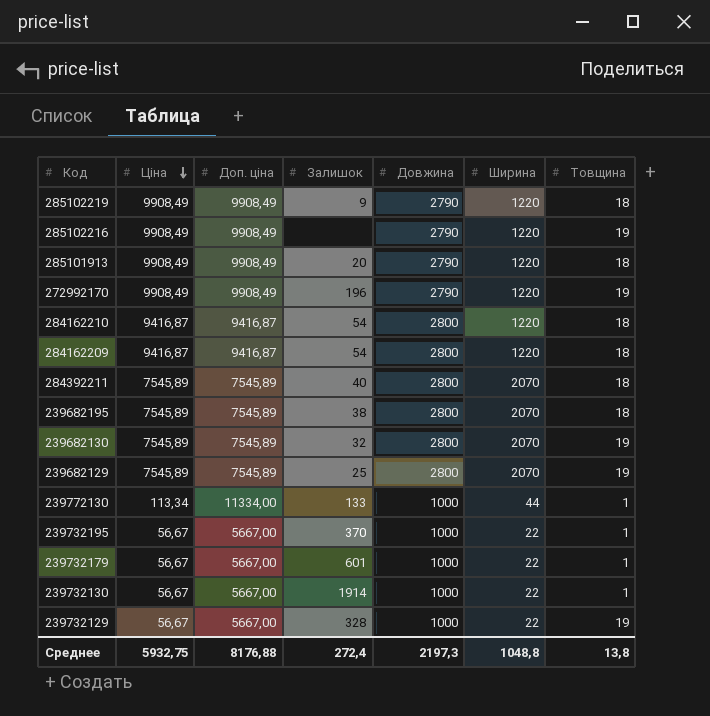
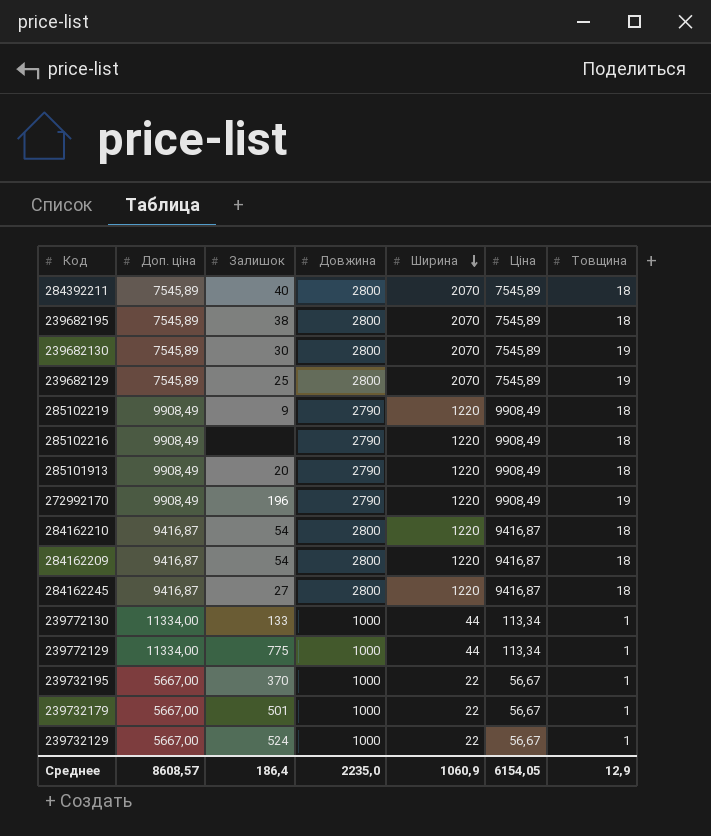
row order: Ціна descending -> Ширина descending
column Ціна | position: 2 -> 6
row 239732130: 56,67 | 5667,00 | 1914 | 1000 | 22 | 1 -> none
239682130 | Залишок: 32 -> 30
285102216 | Товщина: 19 -> 18
row 284162245: none -> 9416,87 | 27 | 2800 | 1220 | 9416,87 | 18
row 239772129: none -> 11334,00 | 775 | 1000 | 44 | 113,34 | 1
239732179 | Залишок: 601 -> 501
239732129 | Залишок: 328 -> 524
239732129 | Товщина: 19 -> 1
Среднее | Доп. ціна: 8176,88 -> 8608,57
Среднее | Залишок: 272,4 -> 186,4
Среднее | Довжина: 2197,3 -> 2235,0
Среднее | Ширина: 1048,8 -> 1060,9
Среднее | Ціна: 5932,75 -> 6154,05
Среднее | Товщина: 13,8 -> 12,9

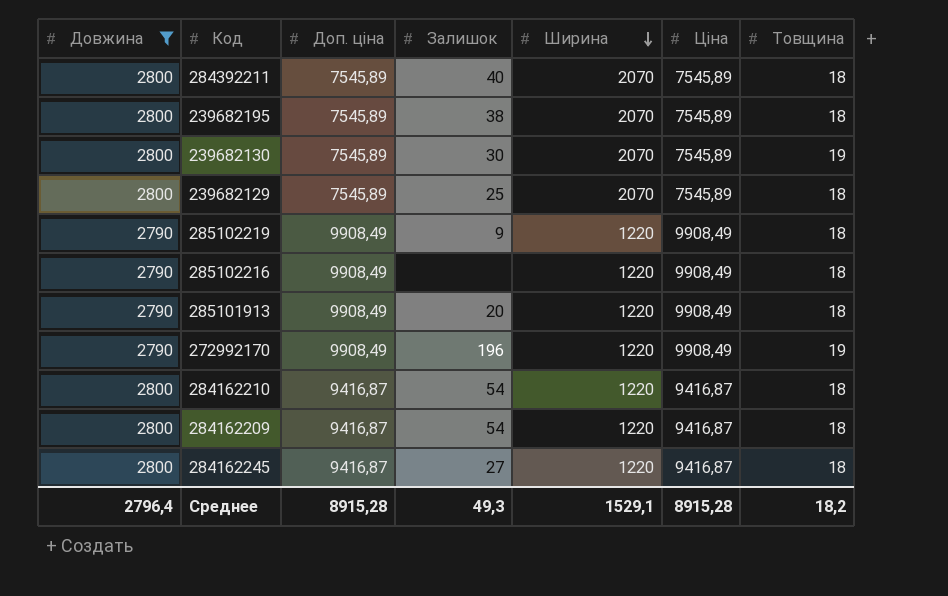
filter: none -> Довжина != 1000
column Довжина | position: 4 -> 1
239682129 | Товщина: 19 -> 18
Среднее | Довжина: 2235,0 -> 2796,4
Среднее | Доп. ціна: 8608,57 -> 8915,28
Среднее | Залишок: 186,4 -> 49,3
Среднее | Ширина: 1060,9 -> 1529,1
Среднее | Ціна: 6154,05 -> 8915,28
Среднее | Товщина: 12,9 -> 18,2

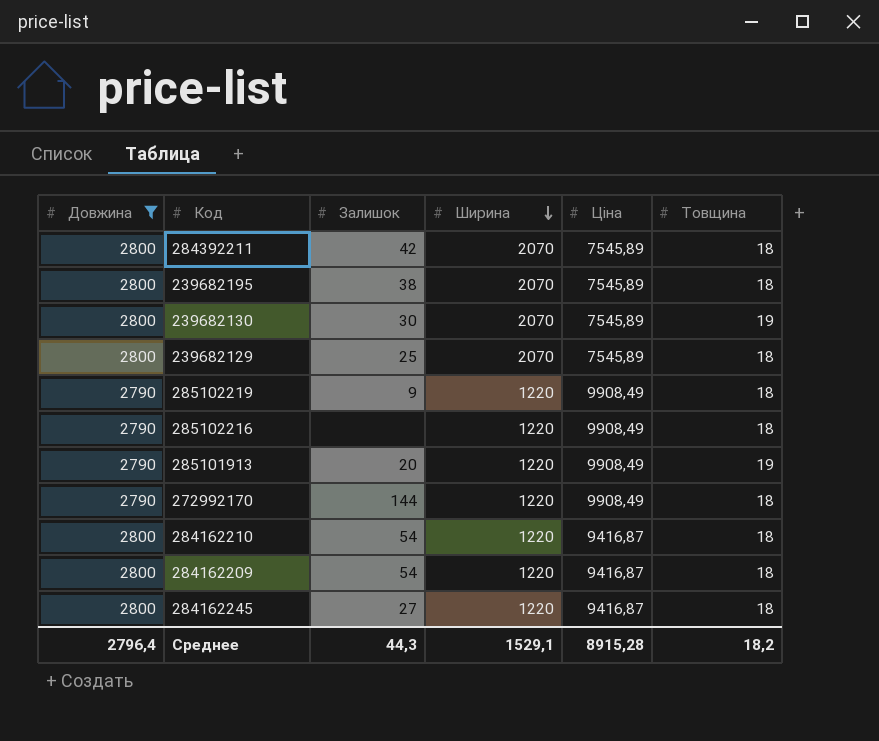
column Доп. ціна | position: 3 -> none
284392211 | Залишок: 40 -> 42
285101913 | Товщина: 18 -> 19
272992170 | Залишок: 196 -> 144
272992170 | Товщина: 19 -> 18
Среднее | Залишок: 49,3 -> 44,3

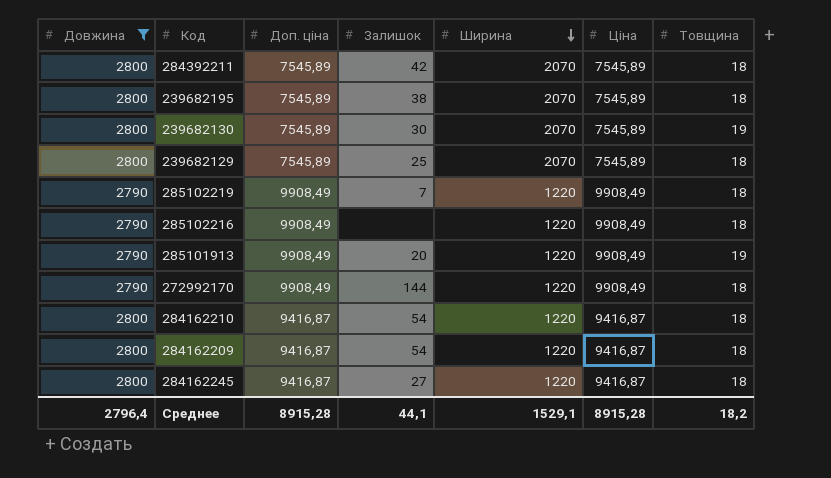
column Доп. ціна | position: none -> 3
285102219 | Залишок: 9 -> 7
Среднее | Залишок: 44,3 -> 44,1

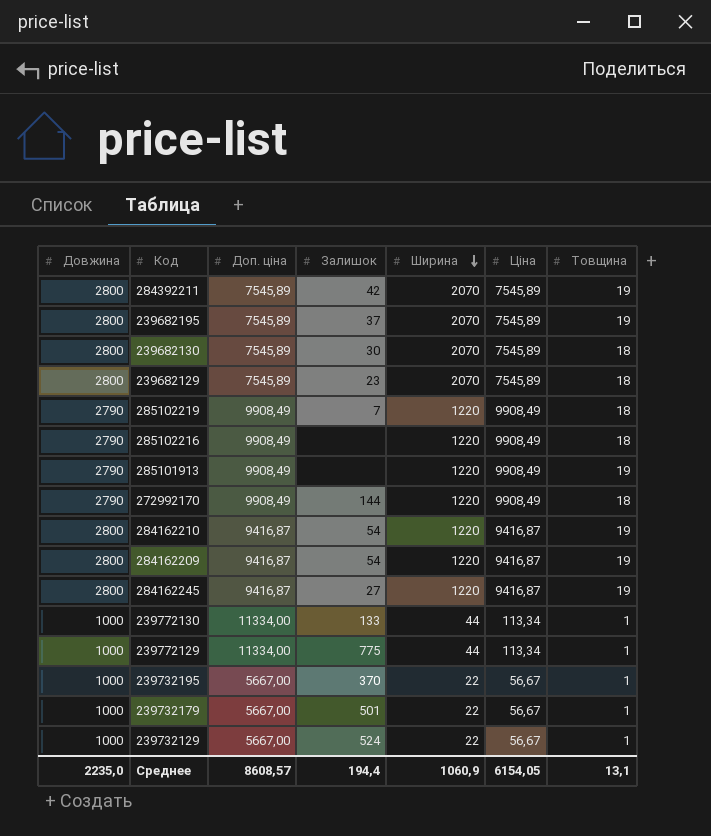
filter: Довжина != 1000 -> none
284392211 | Товщина: 18 -> 19
239682195 | Залишок: 38 -> 37
239682195 | Товщина: 18 -> 19
239682130 | Товщина: 19 -> 18
239682129 | Залишок: 25 -> 23
285101913 | Залишок: 20 -> none
284162210 | Товщина: 18 -> 19
284162209 | Товщина: 18 -> 19
284162245 | Товщина: 18 -> 19
Среднее | Довжина: 2796,4 -> 2235,0
Среднее | Доп. ціна: 8915,28 -> 8608,57
Среднее | Залишок: 44,1 -> 194,4
Среднее | Ширина: 1529,1 -> 1060,9
Среднее | Ціна: 8915,28 -> 6154,05
Среднее | Товщина: 18,2 -> 13,1

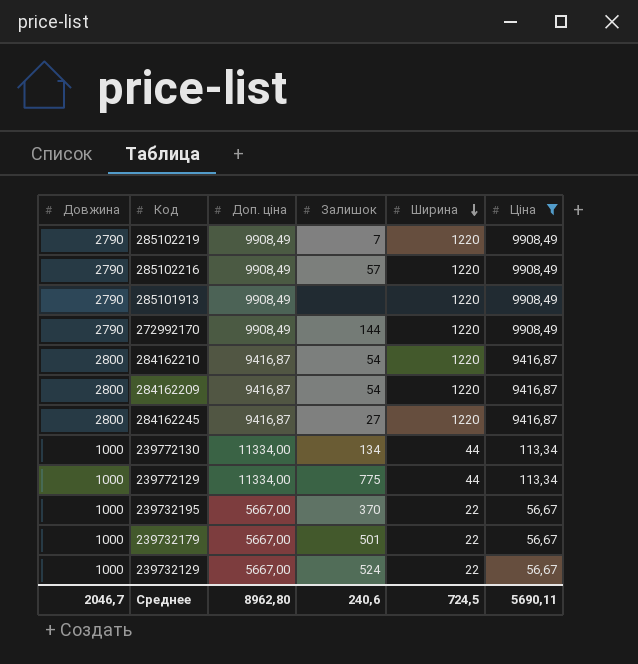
filter: none -> Ціна != 7545,89
column Товщина | position: 7 -> none
285102216 | Залишок: none -> 57
239772130 | Залишок: 133 -> 134
Среднее | Довжина: 2235,0 -> 2046,7
Среднее | Доп. ціна: 8608,57 -> 8962,80
Среднее | Залишок: 194,4 -> 240,6
Среднее | Ширина: 1060,9 -> 724,5
Среднее | Ціна: 6154,05 -> 5690,11

